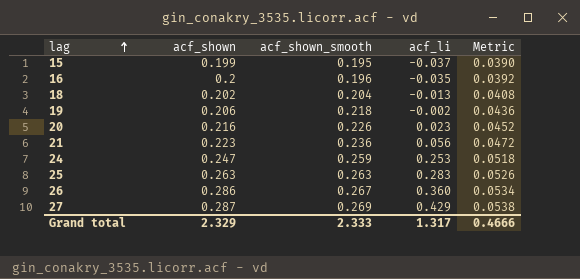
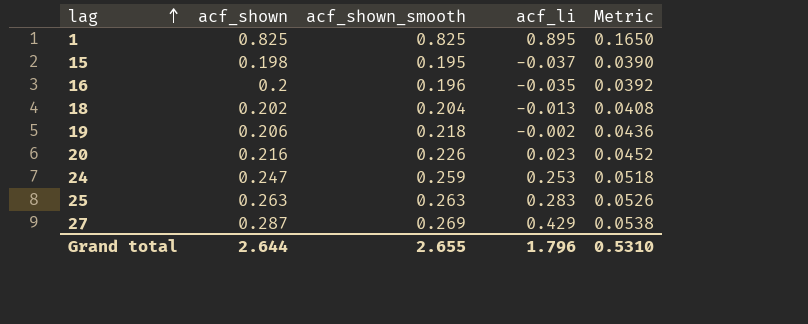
row 21: 0.223 | 0.236 | 0.056 | 0.0472 -> none
row 26: 0.286 | 0.267 | 0.360 | 0.0534 -> none
row 1: none -> 0.825 | 0.825 | 0.895 | 0.1650
15 | acf_shown: 0.199 -> 0.198
Grand total | acf_shown: 2.329 -> 2.644
Grand total | acf_shown_smooth: 2.333 -> 2.655
Grand total | acf_li: 1.317 -> 1.796
Grand total | Metric: 0.4666 -> 0.5310

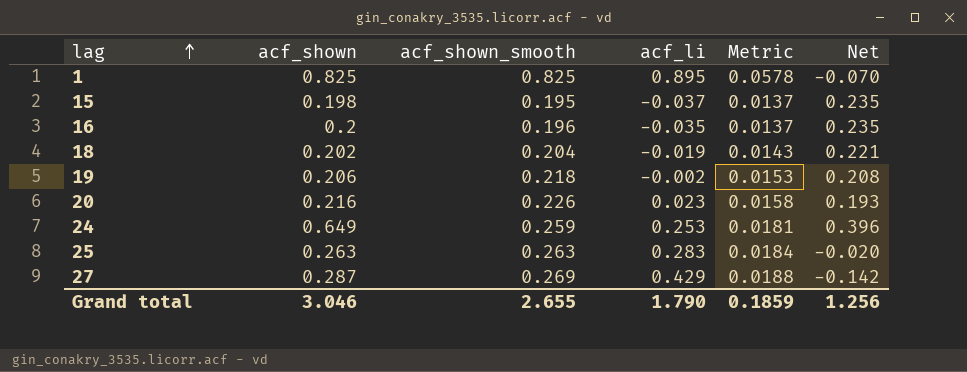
column Metric | formula: [acf_shown_smooth] * 0.2 -> [acf_shown_smooth] * 0.07
column Net | formula: none -> [acf_shown] - [acf_li]
18 | acf_li: -0.013 -> -0.019
24 | acf_shown: 0.247 -> 0.649
Grand total | acf_shown: 2.644 -> 3.046
Grand total | acf_li: 1.796 -> 1.790
Grand total | Metric: 0.5310 -> 0.1859

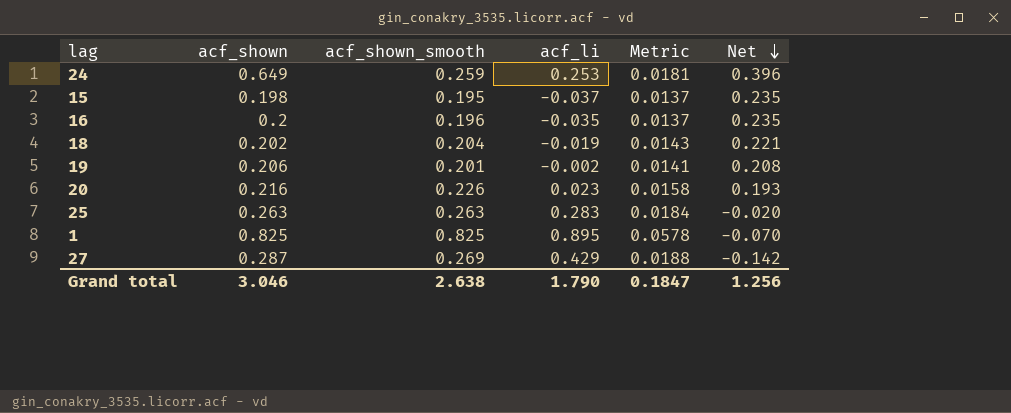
row order: lag ascending -> Net descending
19 | acf_shown_smooth: 0.218 -> 0.201
19 | Metric: 0.0153 -> 0.0141
Grand total | acf_shown_smooth: 2.655 -> 2.638
Grand total | Metric: 0.1859 -> 0.1847

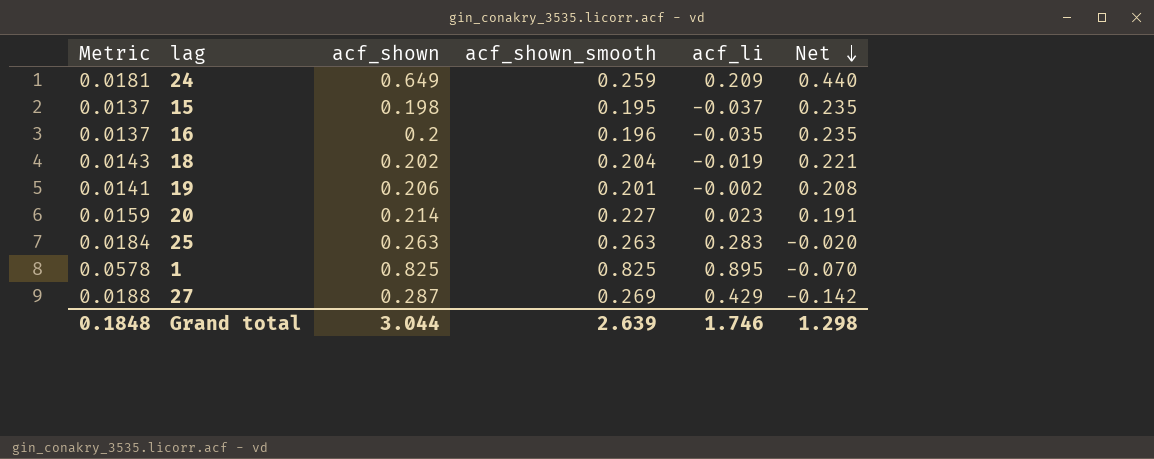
column Metric | position: 5 -> 1
24 | acf_li: 0.253 -> 0.209
24 | Net: 0.396 -> 0.440
20 | Metric: 0.0158 -> 0.0159
20 | acf_shown: 0.216 -> 0.214
20 | acf_shown_smooth: 0.226 -> 0.227
20 | Net: 0.193 -> 0.191
Grand total | Metric: 0.1847 -> 0.1848
Grand total | acf_shown: 3.046 -> 3.044
Grand total | acf_shown_smooth: 2.638 -> 2.639
Grand total | acf_li: 1.790 -> 1.746
Grand total | Net: 1.256 -> 1.298

